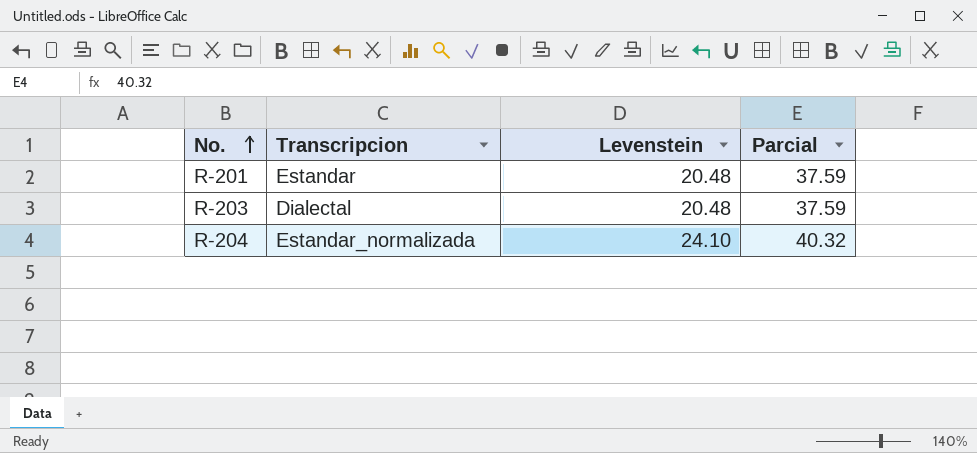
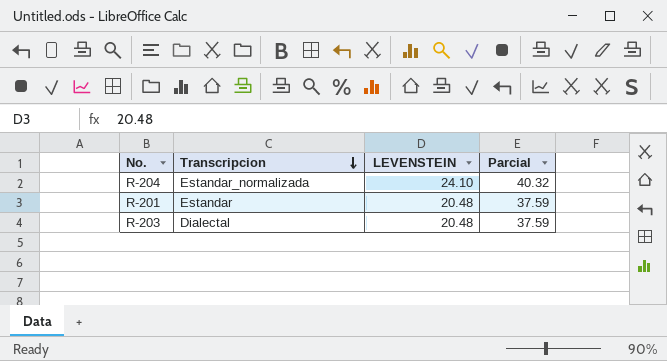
row order: No. ascending -> Transcripcion descending
column name: Levenstein -> LEVENSTEIN

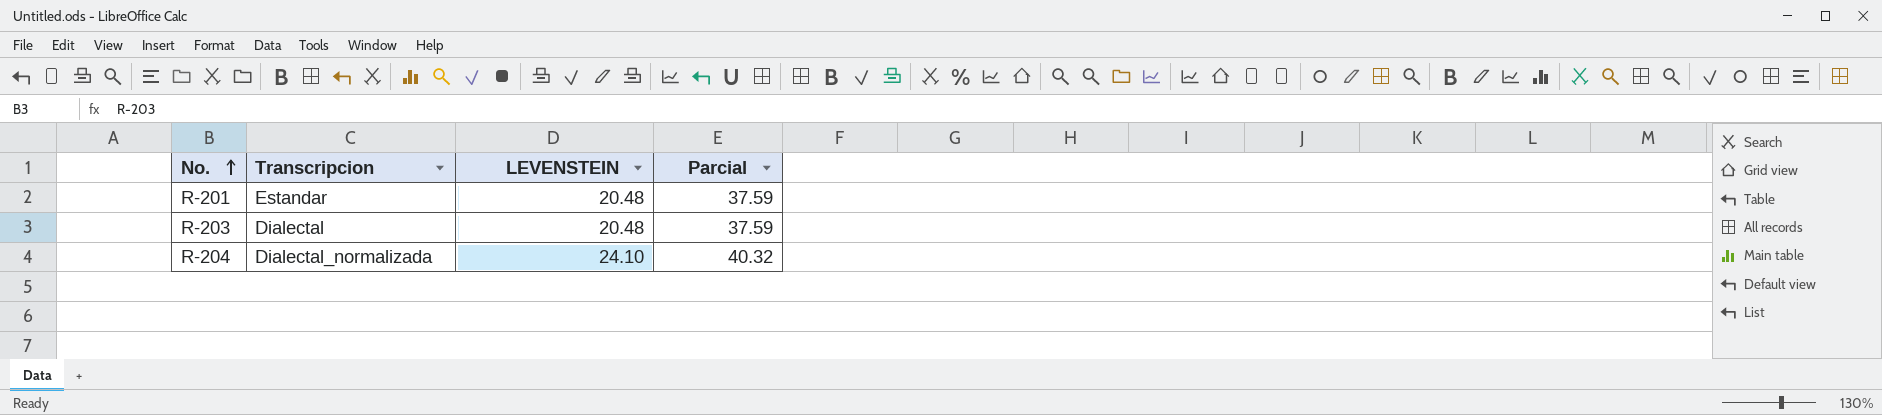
row order: Transcripcion descending -> No. ascending
R-204 | Transcripcion: Estandar_normalizada -> Dialectal_normalizada

